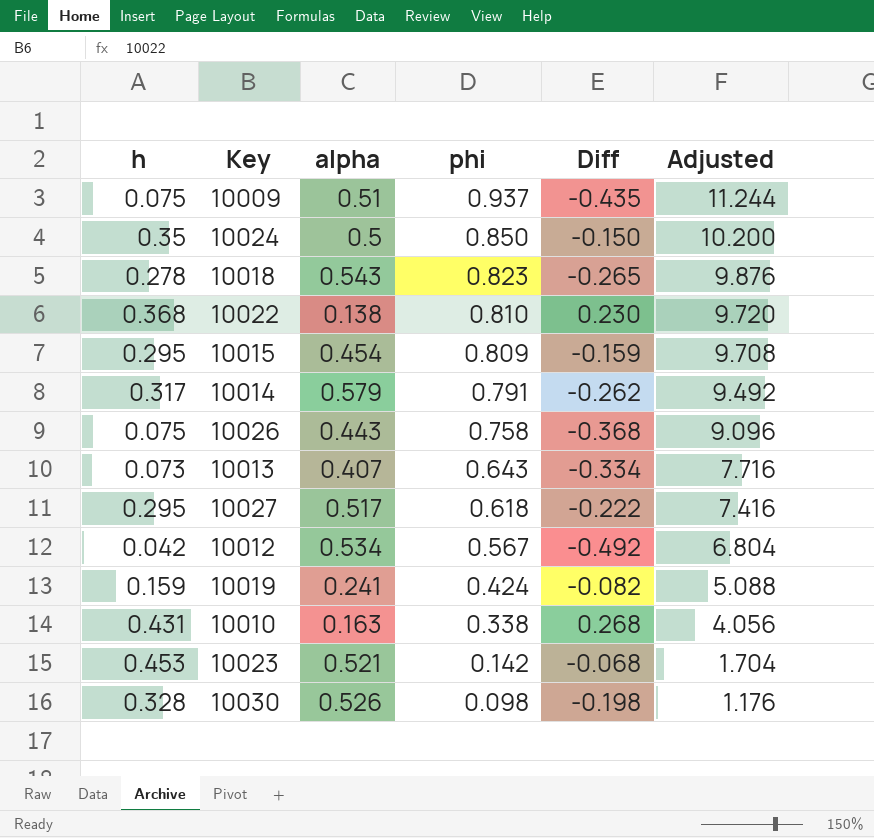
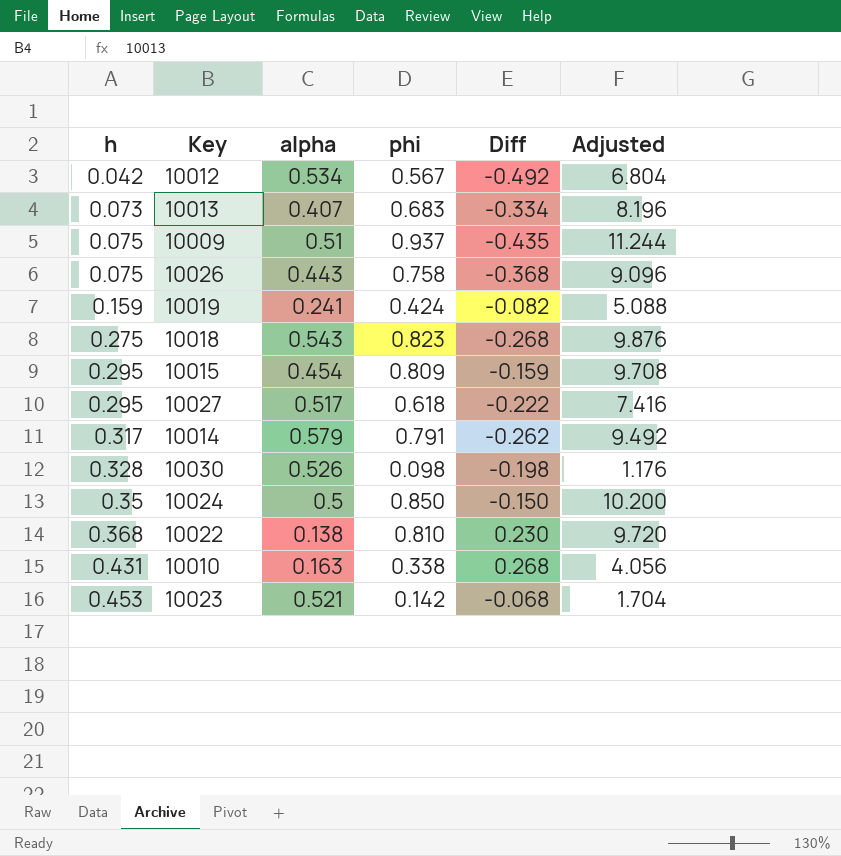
row order: phi descending -> h ascending
10013 | phi: 0.643 -> 0.683
10013 | Adjusted: 7.716 -> 8.196
10018 | h: 0.278 -> 0.275
10018 | Diff: -0.265 -> -0.268

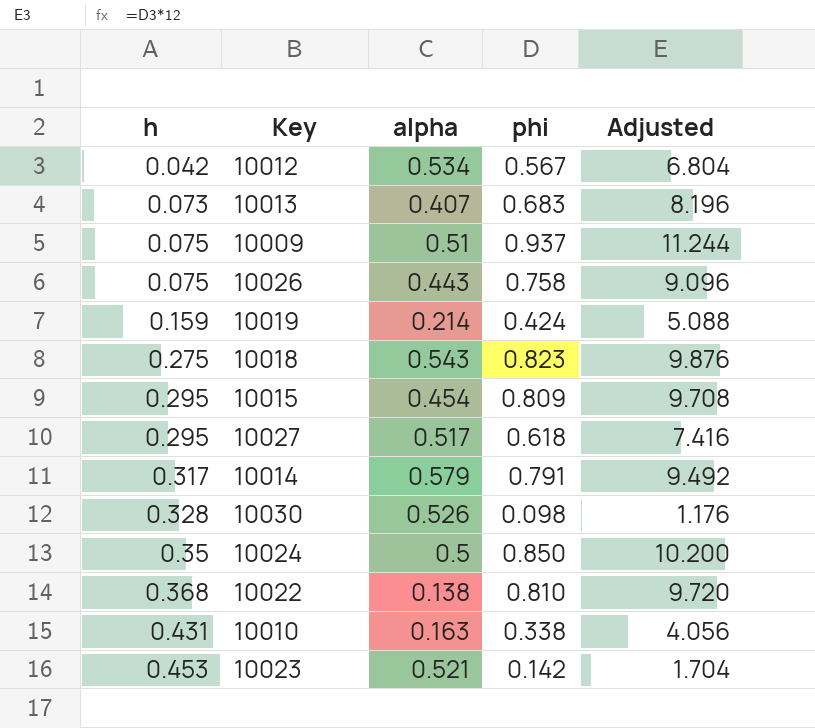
column Diff | formula: [h] - [alpha] -> none
10019 | alpha: 0.241 -> 0.214

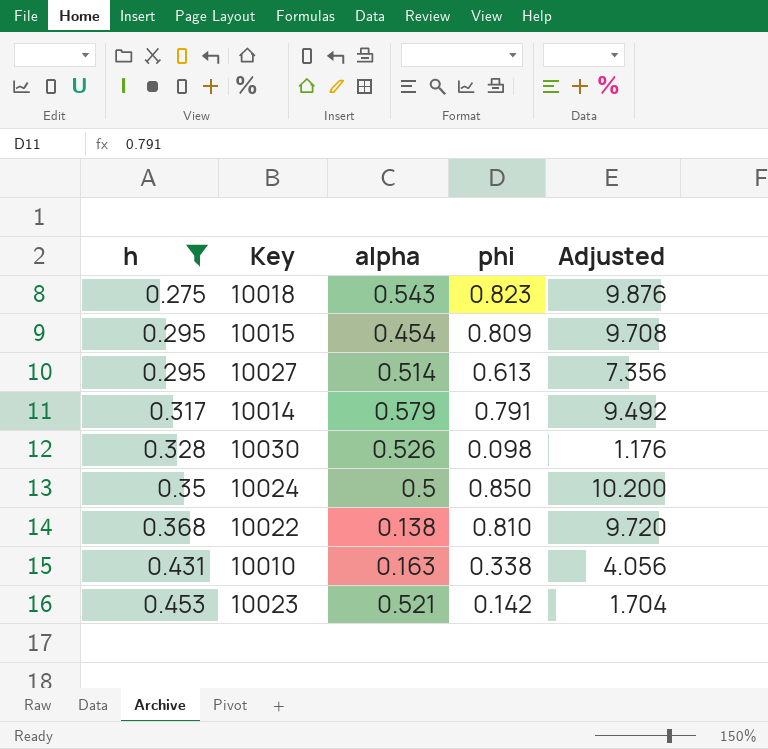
filter: none -> h >= 0.275
10027 | alpha: 0.517 -> 0.514
10027 | phi: 0.618 -> 0.613
10027 | Adjusted: 7.416 -> 7.356

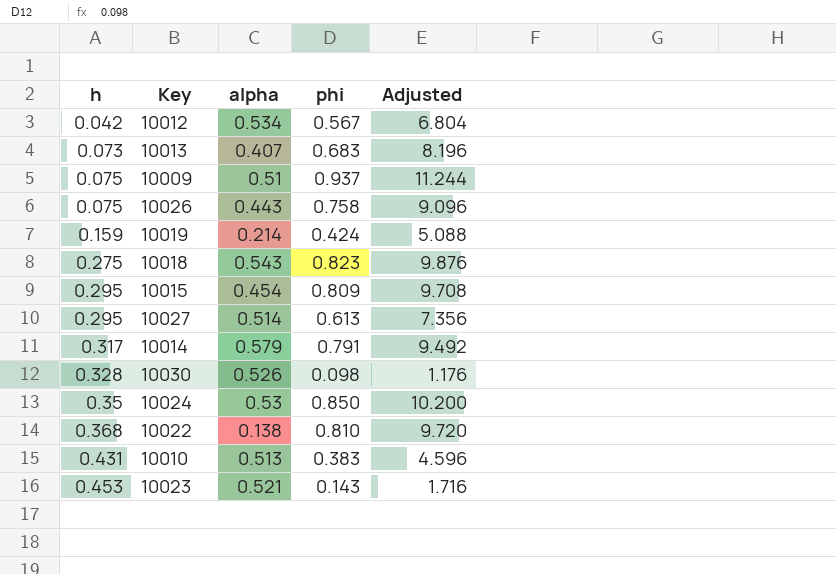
filter: h >= 0.275 -> none
10024 | alpha: 0.5 -> 0.53
10010 | alpha: 0.163 -> 0.513
10010 | phi: 0.338 -> 0.383
10010 | Adjusted: 4.056 -> 4.596
10023 | phi: 0.142 -> 0.143
10023 | Adjusted: 1.704 -> 1.716

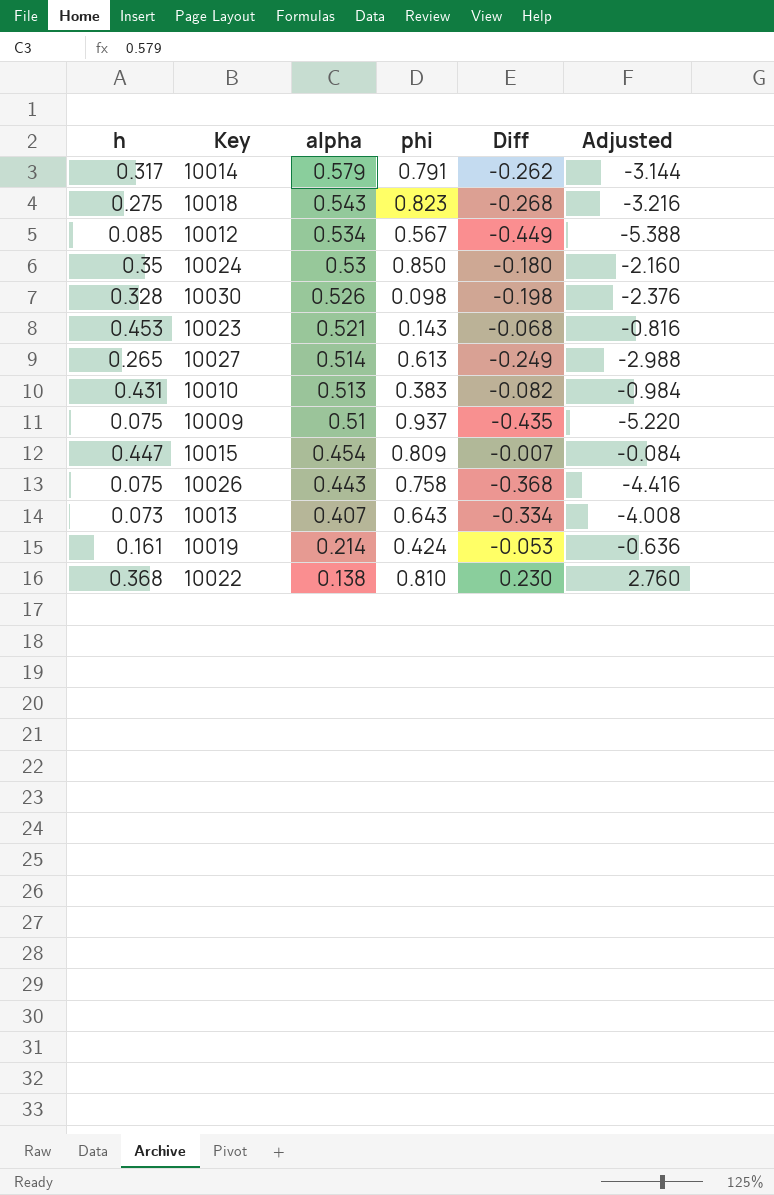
row order: h ascending -> alpha descending
column Diff | formula: none -> [h] - [alpha]
column Adjusted | formula: [phi] * 12 -> [Diff] * 12
10012 | h: 0.042 -> 0.085
10027 | h: 0.295 -> 0.265
10015 | h: 0.295 -> 0.447
10013 | phi: 0.683 -> 0.643
10019 | h: 0.159 -> 0.161

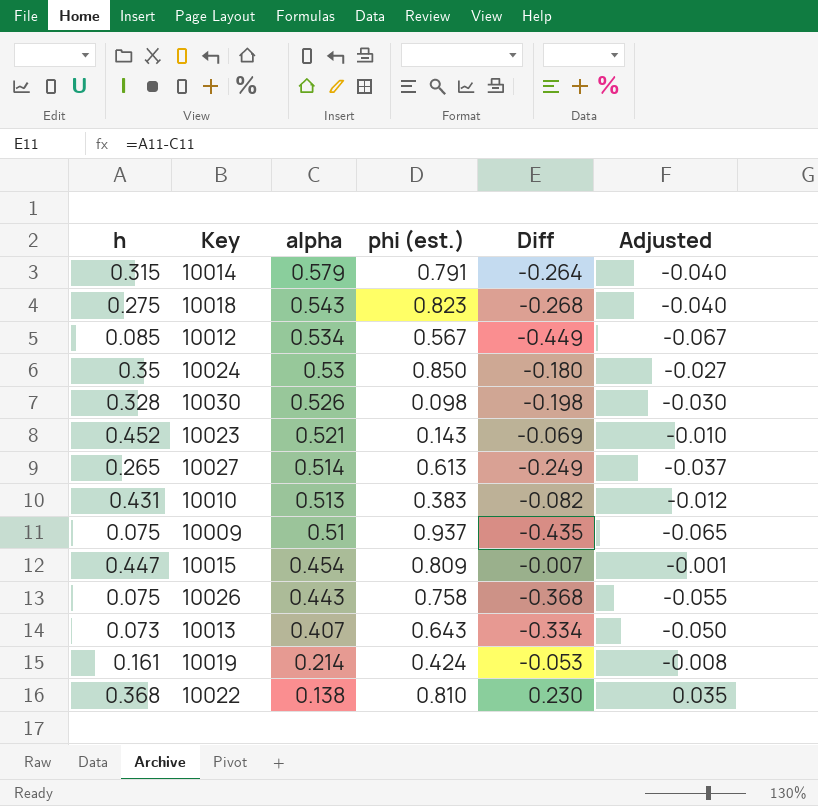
column name: phi -> phi (est.)
column Adjusted | formula: [Diff] * 12 -> [Diff] * 0.15
10014 | h: 0.317 -> 0.315
10014 | Diff: -0.262 -> -0.264
10023 | h: 0.453 -> 0.452
10023 | Diff: -0.068 -> -0.069

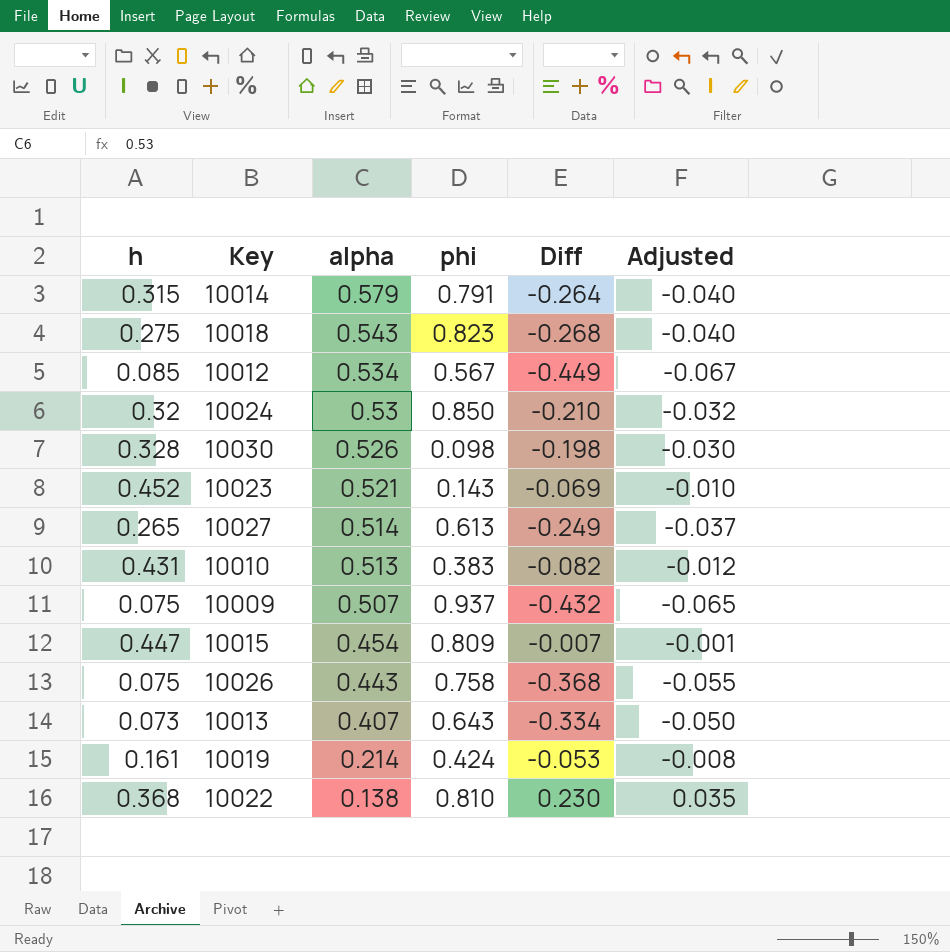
column name: phi (est.) -> phi
10024 | h: 0.35 -> 0.32
10024 | Diff: -0.180 -> -0.210
10024 | Adjusted: -0.027 -> -0.032
10009 | alpha: 0.51 -> 0.507
10009 | Diff: -0.435 -> -0.432

